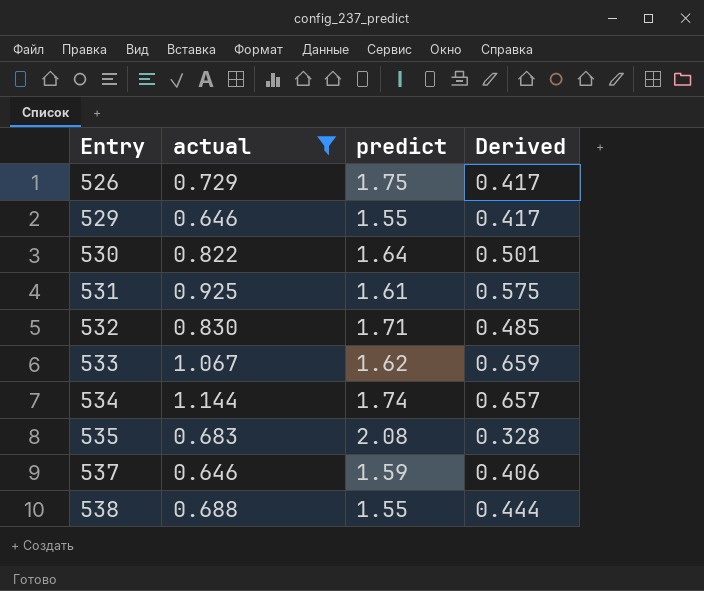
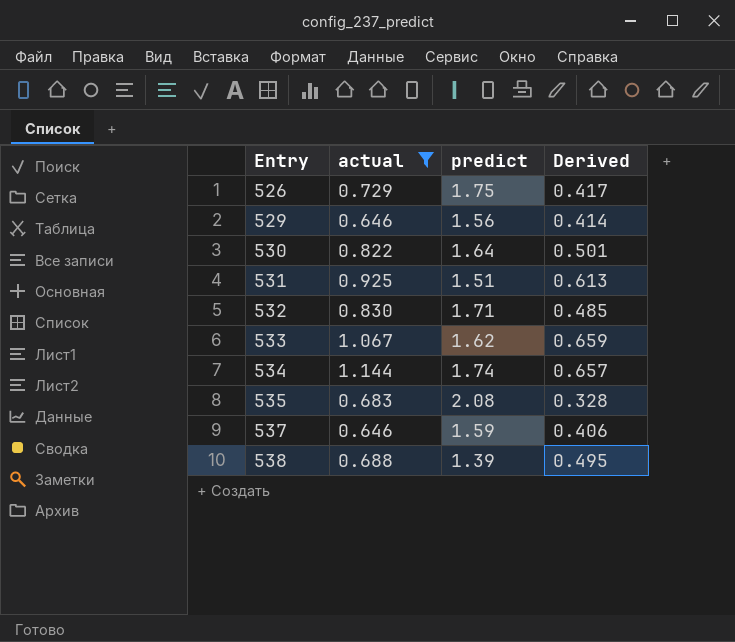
529 | predict: 1.55 -> 1.56
529 | Derived: 0.417 -> 0.414
531 | predict: 1.61 -> 1.51
531 | Derived: 0.575 -> 0.613
538 | predict: 1.55 -> 1.39
538 | Derived: 0.444 -> 0.495

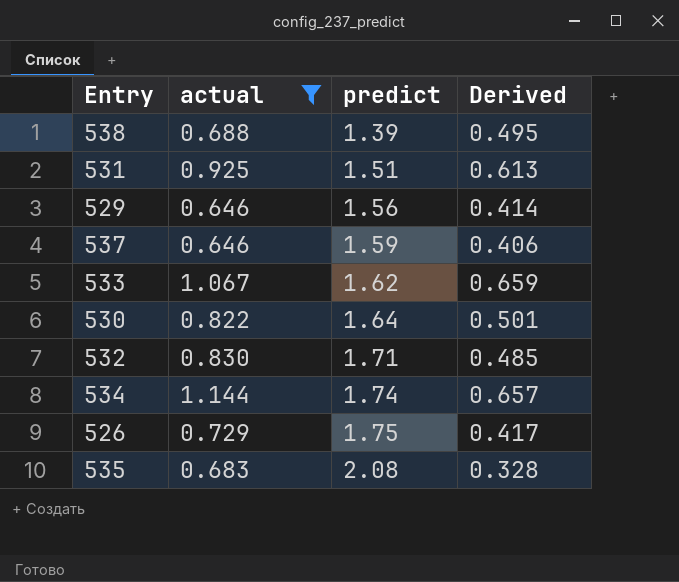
row order: Entry ascending -> predict ascending

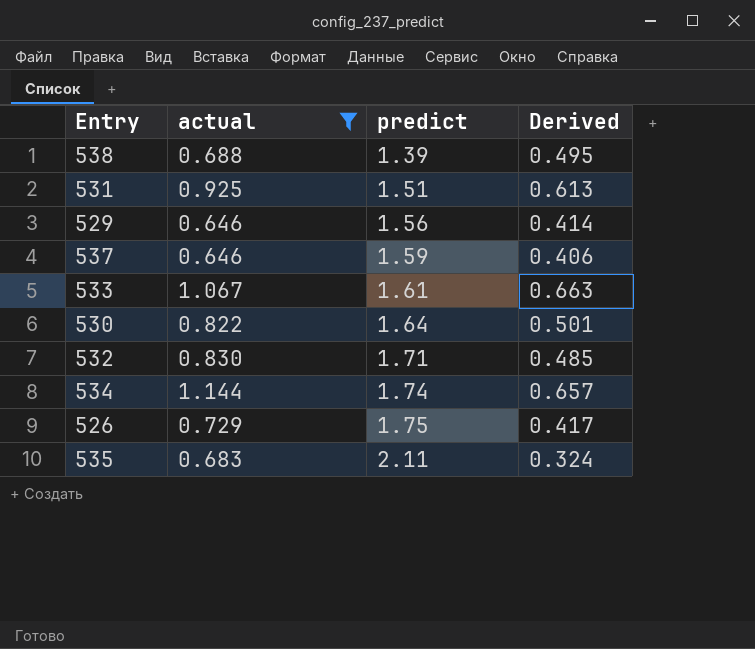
533 | predict: 1.62 -> 1.61
533 | Derived: 0.659 -> 0.663
535 | predict: 2.08 -> 2.11
535 | Derived: 0.328 -> 0.324

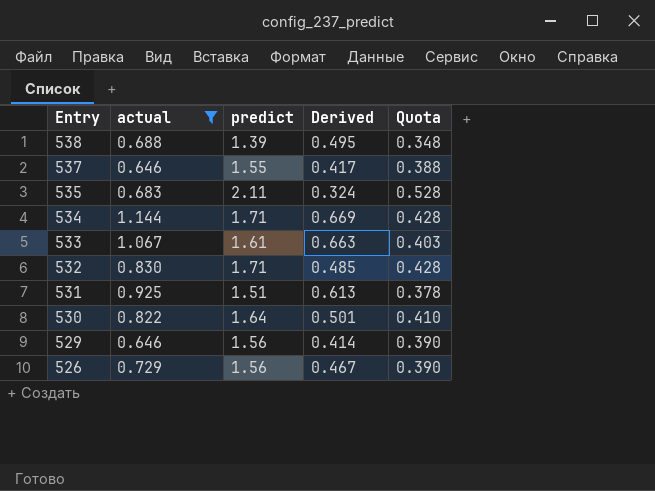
row order: predict ascending -> Entry descending
column Quota | formula: none -> [predict] * 0.25
537 | predict: 1.59 -> 1.55
537 | Derived: 0.406 -> 0.417
534 | predict: 1.74 -> 1.71
534 | Derived: 0.657 -> 0.669
526 | predict: 1.75 -> 1.56
526 | Derived: 0.417 -> 0.467

